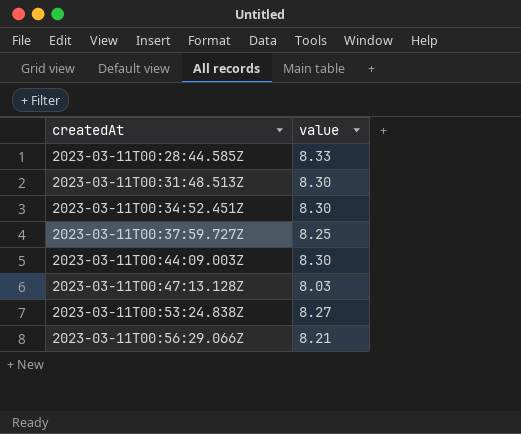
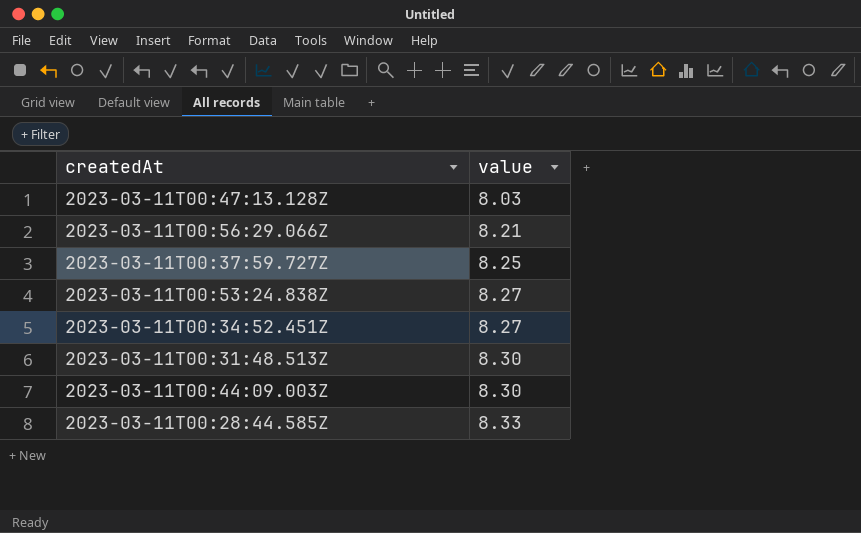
row order: createdAt ascending -> value ascending
2023-03-11T00:34:52.451Z | value: 8.30 -> 8.27

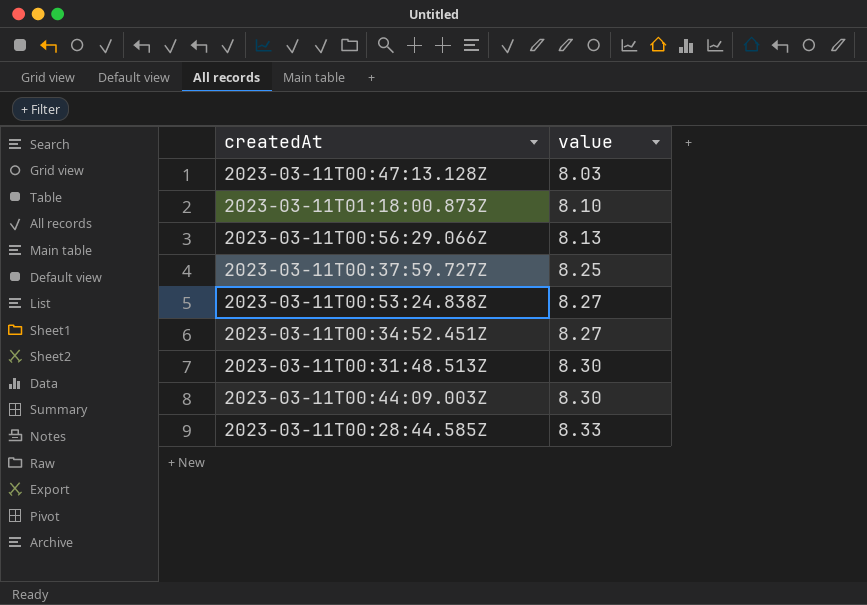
row 2023-03-11T01:18:00.873Z: none -> 8.10
2023-03-11T00:56:29.066Z | value: 8.21 -> 8.13

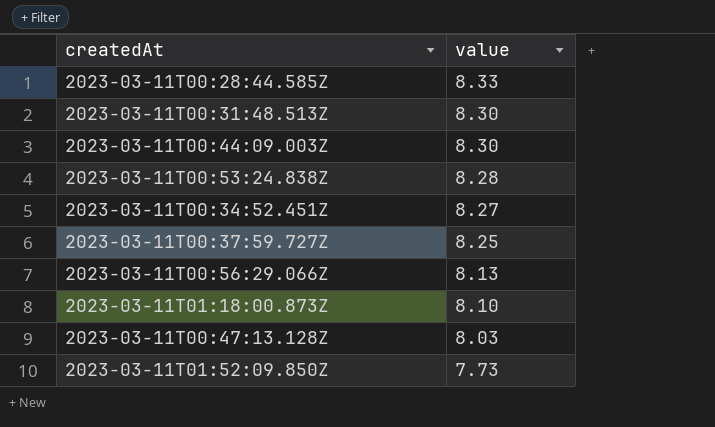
row order: value ascending -> value descending
2023-03-11T00:53:24.838Z | value: 8.27 -> 8.28
row 2023-03-11T01:52:09.850Z: none -> 7.73

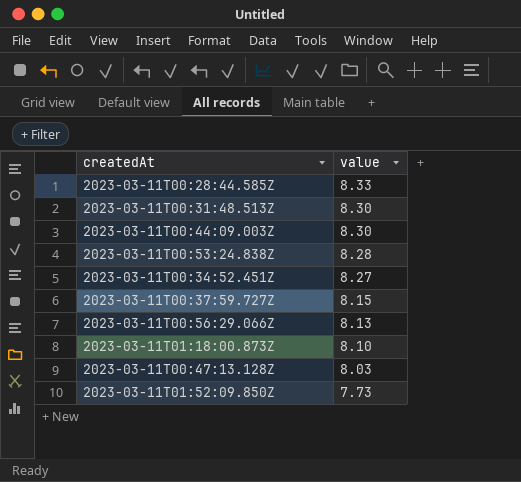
2023-03-11T00:37:59.727Z | value: 8.25 -> 8.15

